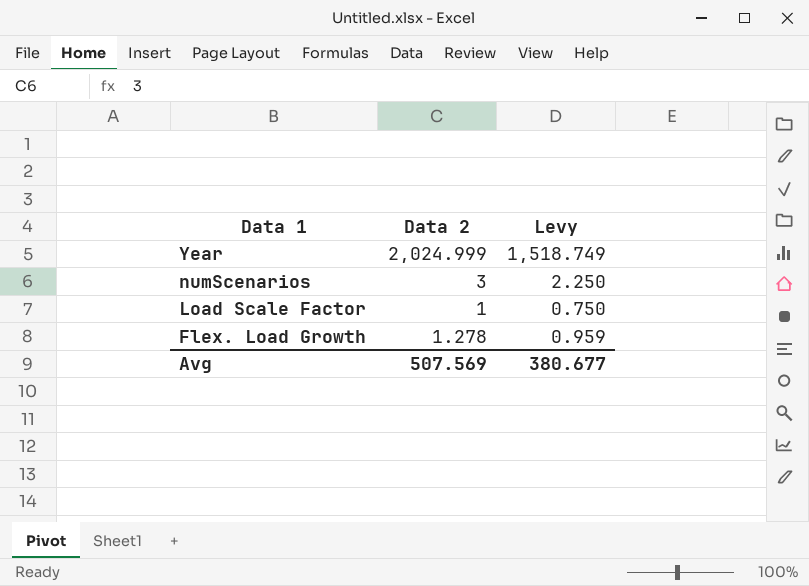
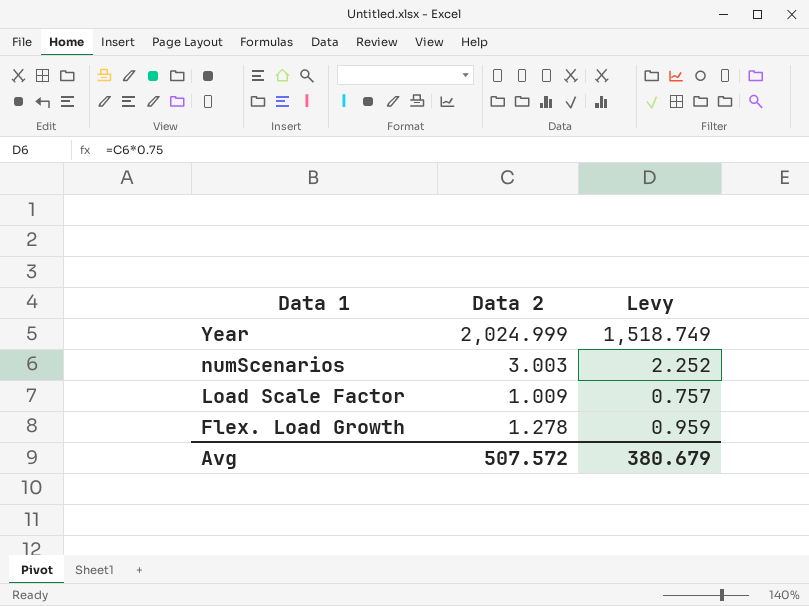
numScenarios | Data 2: 3 -> 3.003
numScenarios | Levy: 2.250 -> 2.252
Load Scale Factor | Data 2: 1 -> 1.009
Load Scale Factor | Levy: 0.750 -> 0.757
Avg | Data 2: 507.569 -> 507.572
Avg | Levy: 380.677 -> 380.679

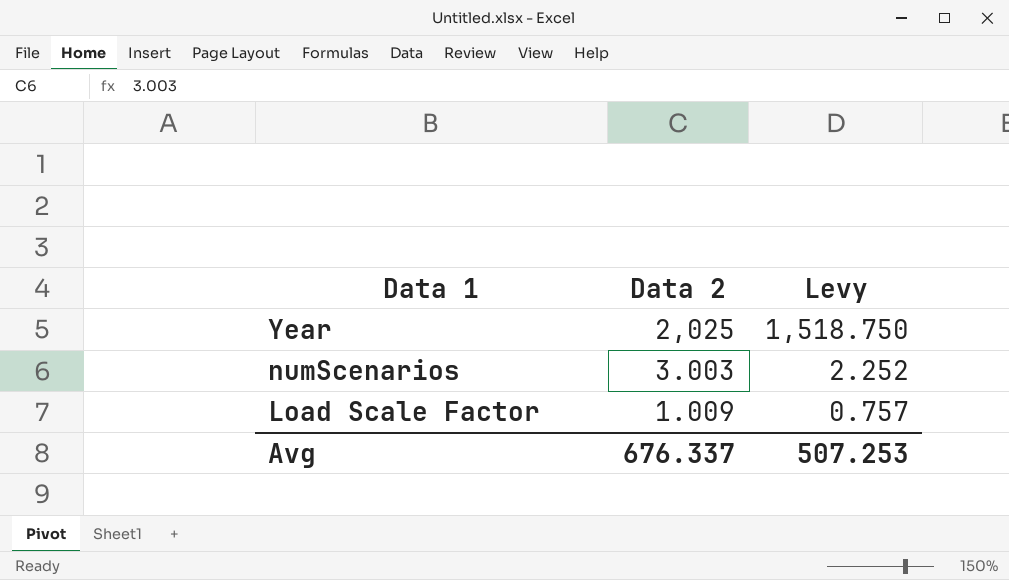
row Flex. Load Growth: 1.278 | 0.959 -> none
Year | Data 2: 2,024.999 -> 2,025
Year | Levy: 1,518.749 -> 1,518.750
Avg | Data 2: 507.572 -> 676.337
Avg | Levy: 380.679 -> 507.253

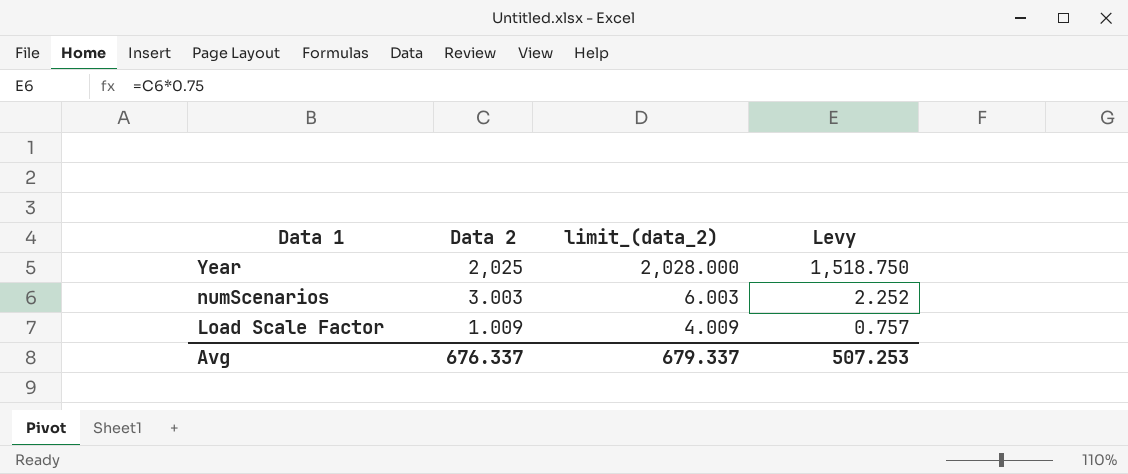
column limit_(data_2) | formula: none -> [Data 2] + 3

